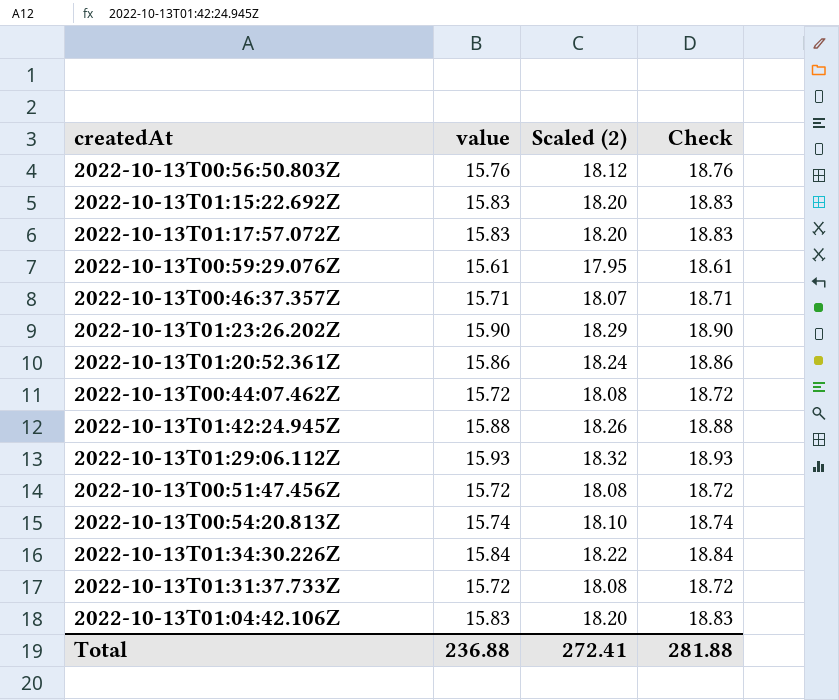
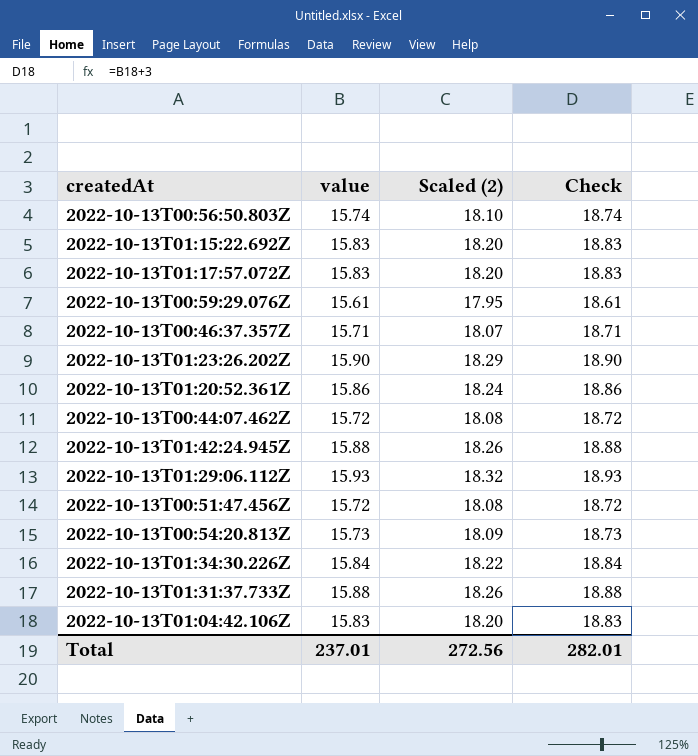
2022-10-13T00:56:50.803Z | value: 15.76 -> 15.74
2022-10-13T00:56:50.803Z | Scaled (2): 18.12 -> 18.10
2022-10-13T00:56:50.803Z | Check: 18.76 -> 18.74
2022-10-13T00:54:20.813Z | value: 15.74 -> 15.73
2022-10-13T00:54:20.813Z | Scaled (2): 18.10 -> 18.09
2022-10-13T00:54:20.813Z | Check: 18.74 -> 18.73
2022-10-13T01:31:37.733Z | value: 15.72 -> 15.88
2022-10-13T01:31:37.733Z | Scaled (2): 18.08 -> 18.26
2022-10-13T01:31:37.733Z | Check: 18.72 -> 18.88
Total | value: 236.88 -> 237.01
Total | Scaled (2): 272.41 -> 272.56
Total | Check: 281.88 -> 282.01

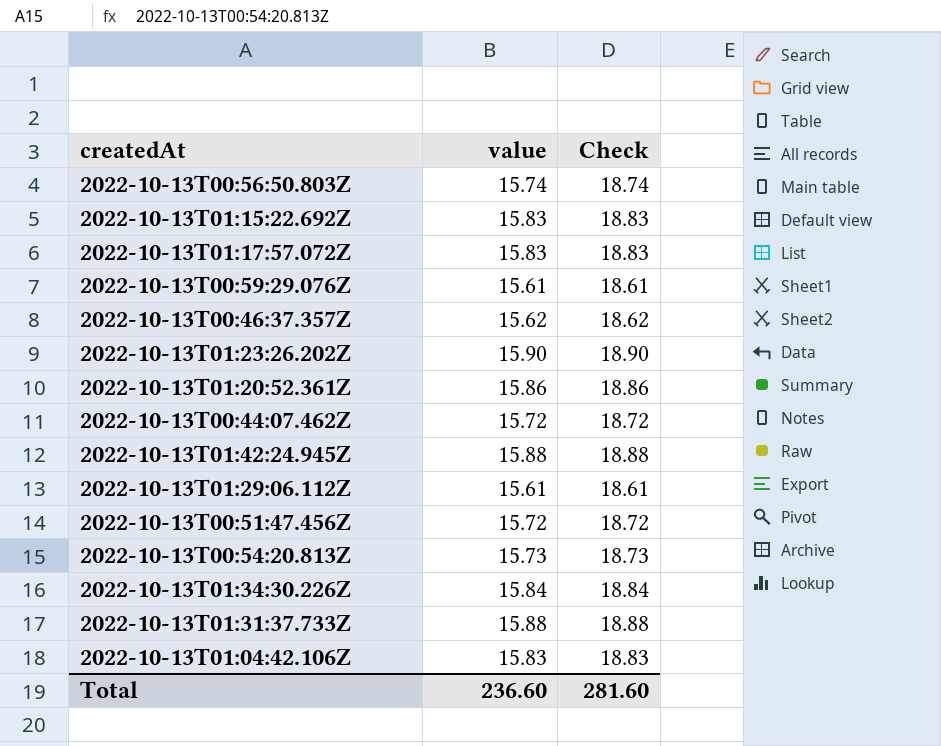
column Scaled (2) | formula: [value] * 1.15 -> none
2022-10-13T00:46:37.357Z | value: 15.71 -> 15.62
2022-10-13T00:46:37.357Z | Check: 18.71 -> 18.62
2022-10-13T01:29:06.112Z | value: 15.93 -> 15.61
2022-10-13T01:29:06.112Z | Check: 18.93 -> 18.61
Total | value: 237.01 -> 236.60
Total | Check: 282.01 -> 281.60

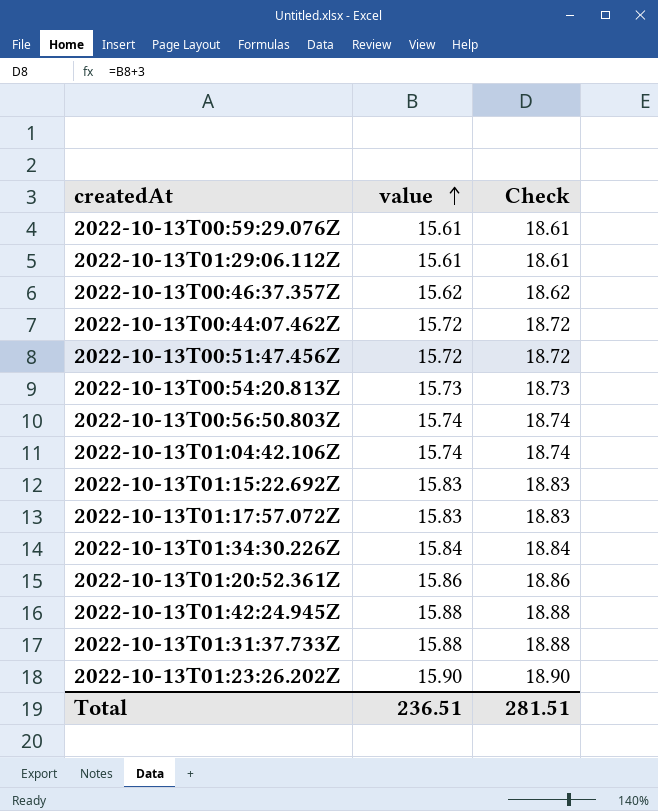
row order: none -> value ascending
2022-10-13T01:04:42.106Z | value: 15.83 -> 15.74
2022-10-13T01:04:42.106Z | Check: 18.83 -> 18.74
Total | value: 236.60 -> 236.51
Total | Check: 281.60 -> 281.51

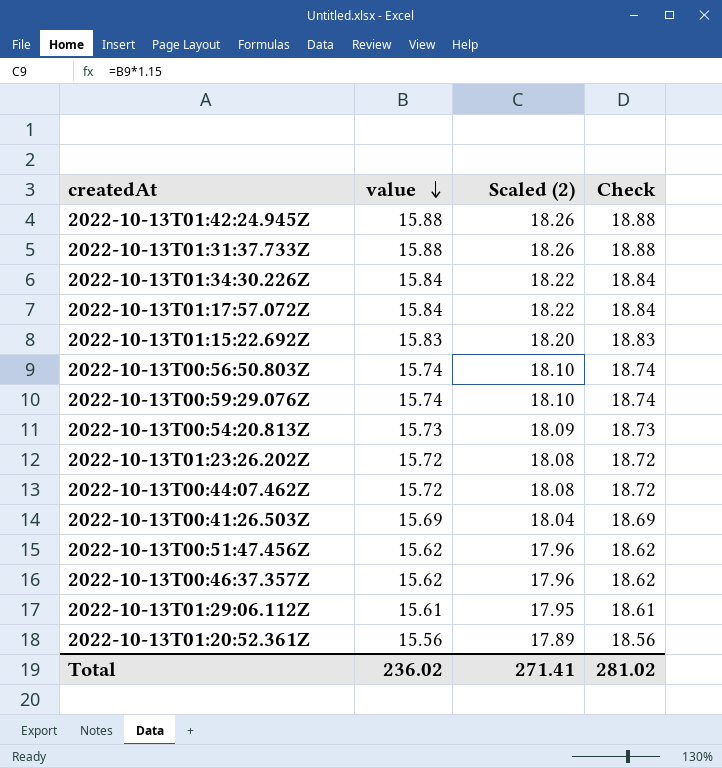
row order: value ascending -> value descending
column Scaled (2) | formula: none -> [value] * 1.15
row 2022-10-13T01:04:42.106Z: 15.74 | 18.74 -> none
2022-10-13T01:17:57.072Z | value: 15.83 -> 15.84
2022-10-13T01:17:57.072Z | Check: 18.83 -> 18.84
2022-10-13T00:59:29.076Z | value: 15.61 -> 15.74
2022-10-13T00:59:29.076Z | Check: 18.61 -> 18.74
2022-10-13T01:23:26.202Z | value: 15.90 -> 15.72
2022-10-13T01:23:26.202Z | Check: 18.90 -> 18.72
row 2022-10-13T00:41:26.503Z: none -> 15.69 | 18.04 | 18.69
2022-10-13T00:51:47.456Z | value: 15.72 -> 15.62
2022-10-13T00:51:47.456Z | Check: 18.72 -> 18.62
2022-10-13T01:20:52.361Z | value: 15.86 -> 15.56
2022-10-13T01:20:52.361Z | Check: 18.86 -> 18.56
Total | value: 236.51 -> 236.02
Total | Check: 281.51 -> 281.02

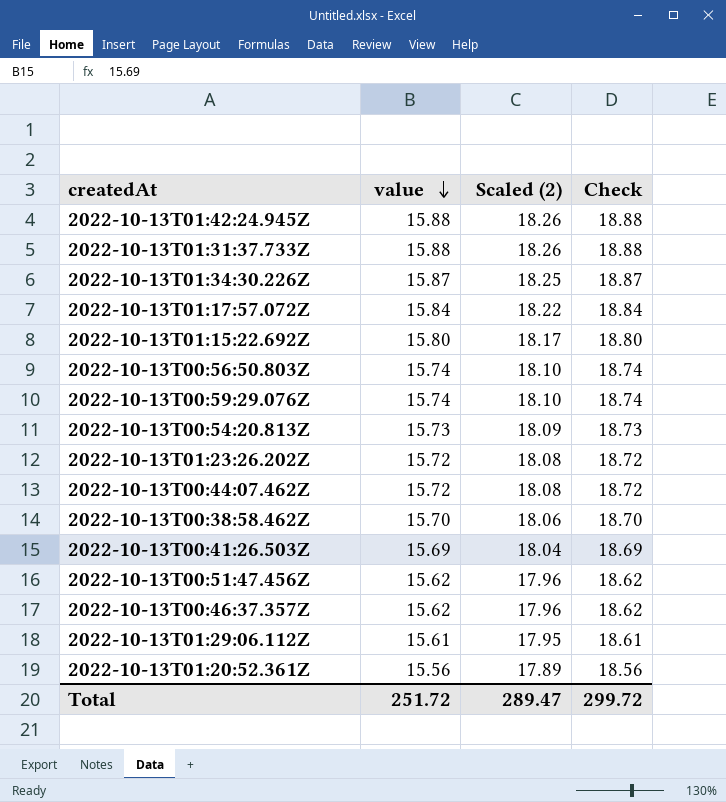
2022-10-13T01:34:30.226Z | value: 15.84 -> 15.87
2022-10-13T01:34:30.226Z | Scaled (2): 18.22 -> 18.25
2022-10-13T01:34:30.226Z | Check: 18.84 -> 18.87
2022-10-13T01:15:22.692Z | value: 15.83 -> 15.80
2022-10-13T01:15:22.692Z | Scaled (2): 18.20 -> 18.17
2022-10-13T01:15:22.692Z | Check: 18.83 -> 18.80
row 2022-10-13T00:38:58.462Z: none -> 15.70 | 18.06 | 18.70
Total | value: 236.02 -> 251.72
Total | Scaled (2): 271.41 -> 289.47
Total | Check: 281.02 -> 299.72

